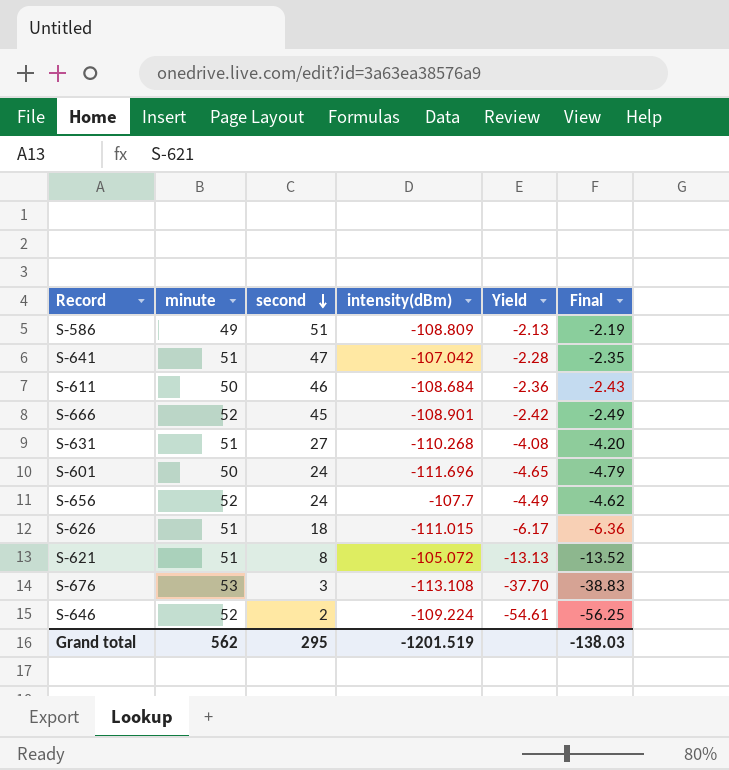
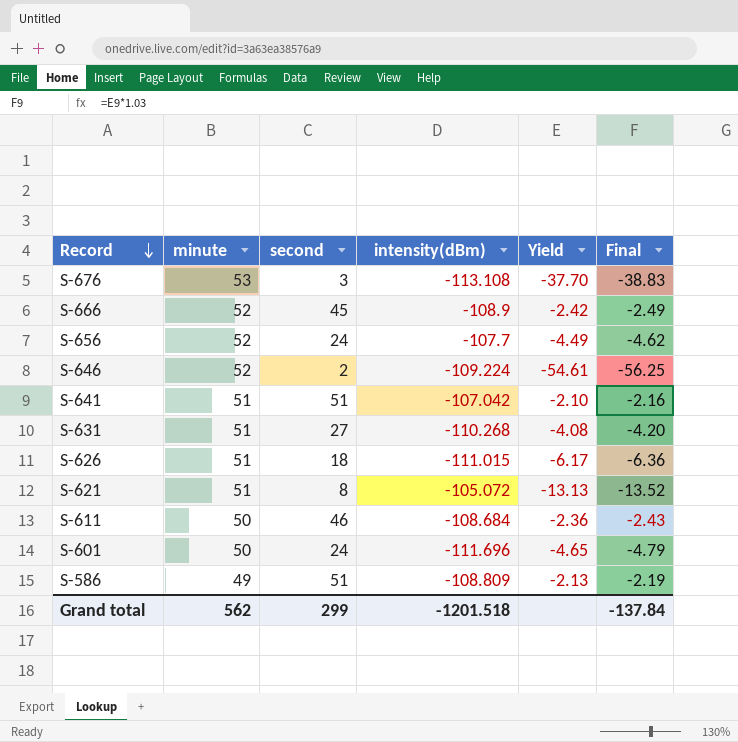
row order: second descending -> Record descending
S-666 | intensity(dBm): -108.901 -> -108.9
S-641 | second: 47 -> 51
S-641 | Yield: -2.28 -> -2.10
S-641 | Final: -2.35 -> -2.16
Grand total | second: 295 -> 299
Grand total | intensity(dBm): -1201.519 -> -1201.518
Grand total | Final: -138.03 -> -137.84

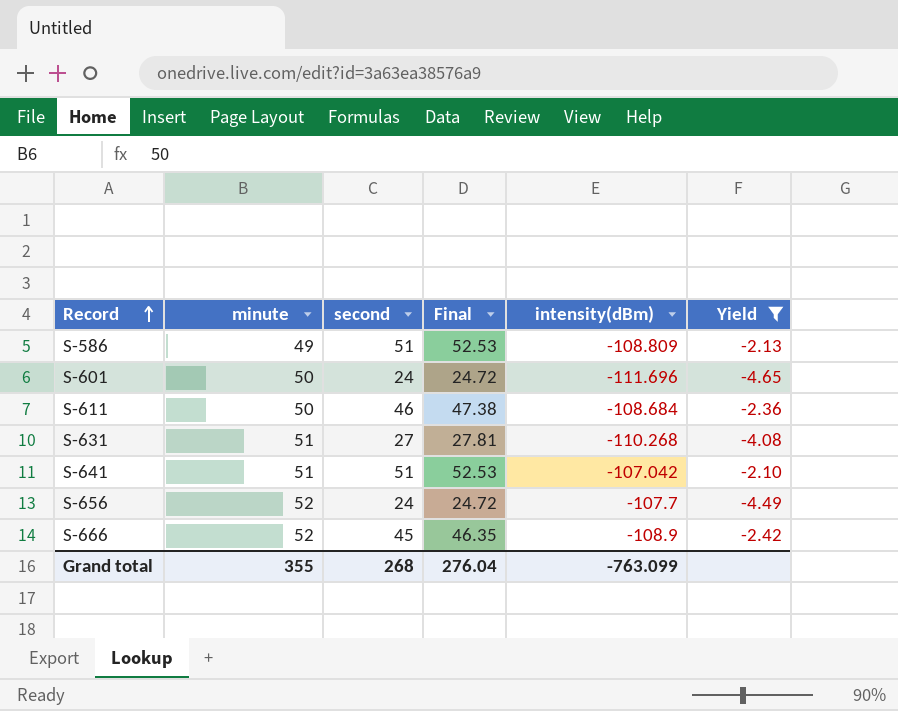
filter: none -> Yield >= -4.65
row order: Record descending -> Record ascending
column Final | formula: [Yield] * 1.03 -> [second] * 1.03
column Final | position: 6 -> 4
Grand total | minute: 562 -> 355
Grand total | second: 299 -> 268
Grand total | Final: -137.84 -> 276.04
Grand total | intensity(dBm): -1201.518 -> -763.099

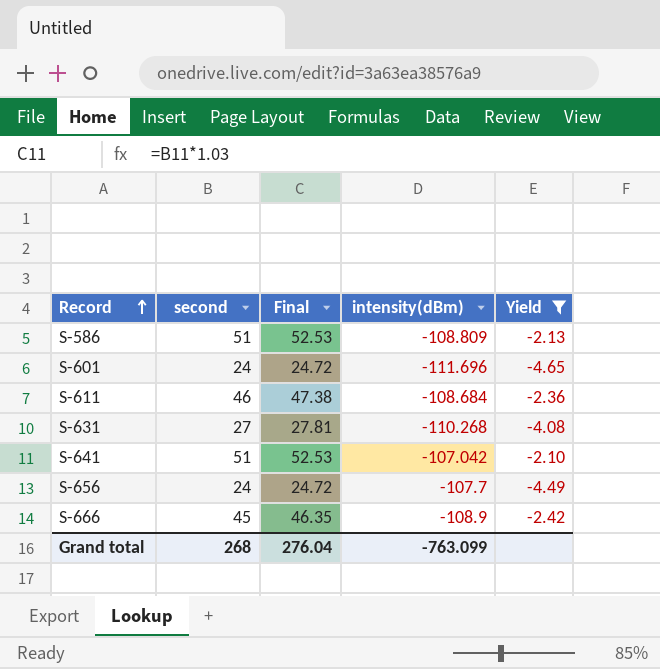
column minute | position: 2 -> none

